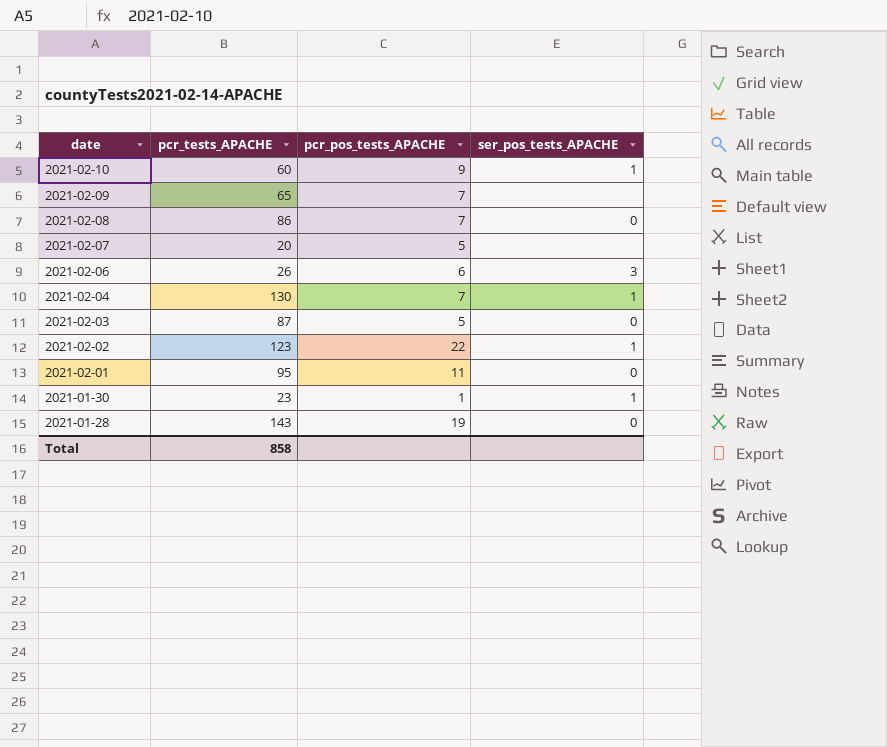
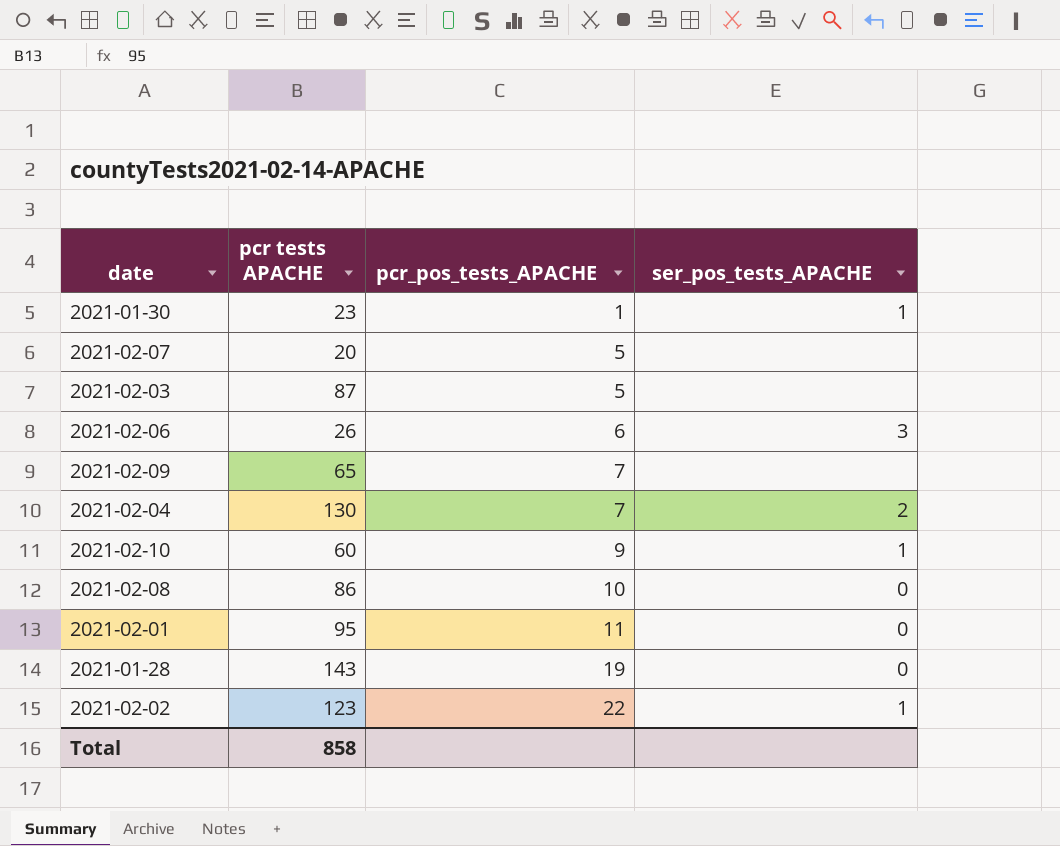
row order: date descending -> pcr_pos_tests_APACHE ascending
column name: pcr_tests_APACHE -> pcr tests APACHE
2021-02-03 | ser_pos_tests_APACHE: 0 -> none
2021-02-04 | ser_pos_tests_APACHE: 1 -> 2
2021-02-08 | pcr_pos_tests_APACHE: 7 -> 10

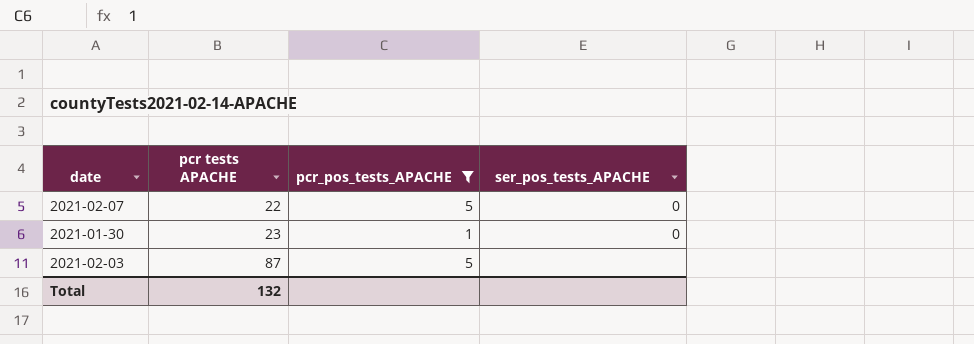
filter: none -> pcr_pos_tests_APACHE <= 5
row order: pcr_pos_tests_APACHE ascending -> pcr tests APACHE ascending
2021-02-07 | pcr tests APACHE: 20 -> 22
2021-02-07 | ser_pos_tests_APACHE: none -> 0
2021-01-30 | ser_pos_tests_APACHE: 1 -> 0
Total | pcr tests APACHE: 858 -> 132

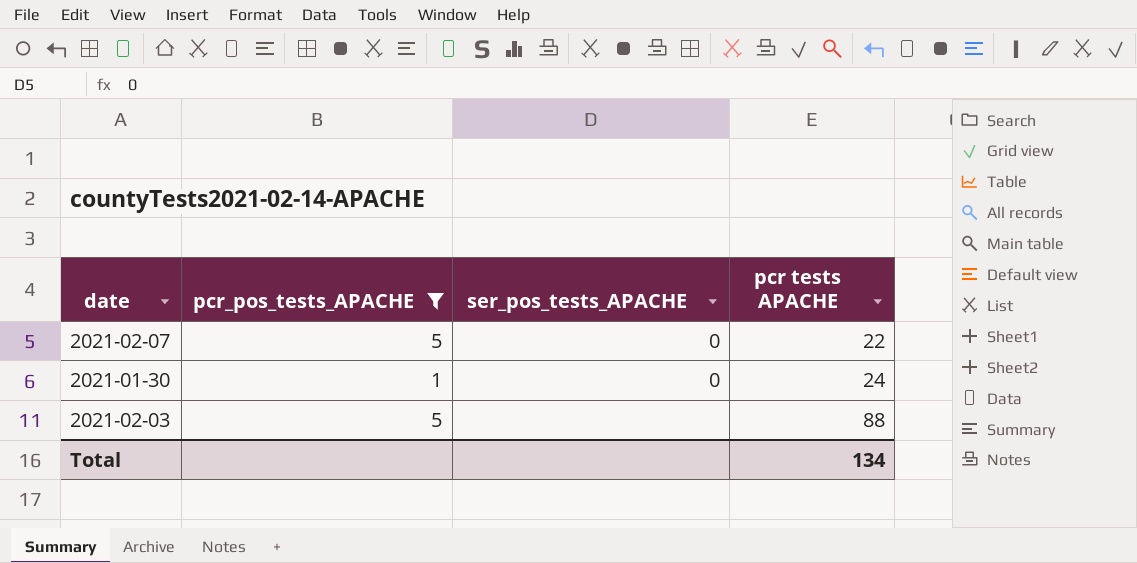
column pcr tests APACHE | position: 2 -> 4
2021-01-30 | pcr tests APACHE: 23 -> 24
2021-02-03 | pcr tests APACHE: 87 -> 88
Total | pcr tests APACHE: 132 -> 134

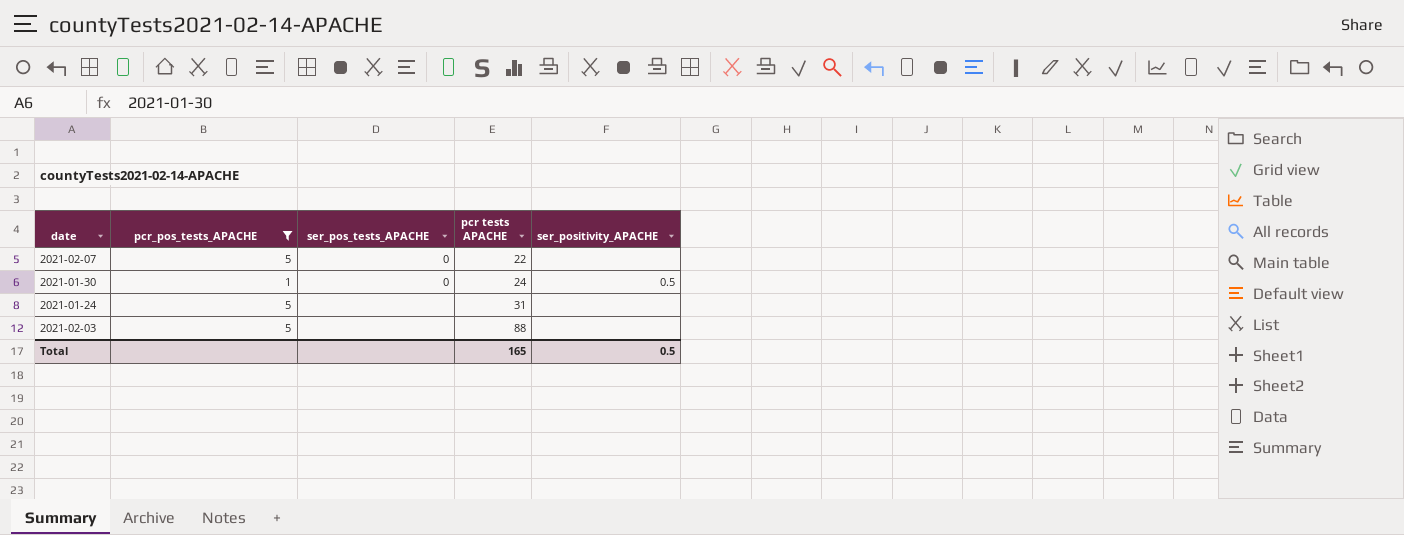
column ser_positivity_APACHE | position: none -> 5
row 2021-01-24: none -> 5 | none | 31 | none
Total | pcr tests APACHE: 134 -> 165

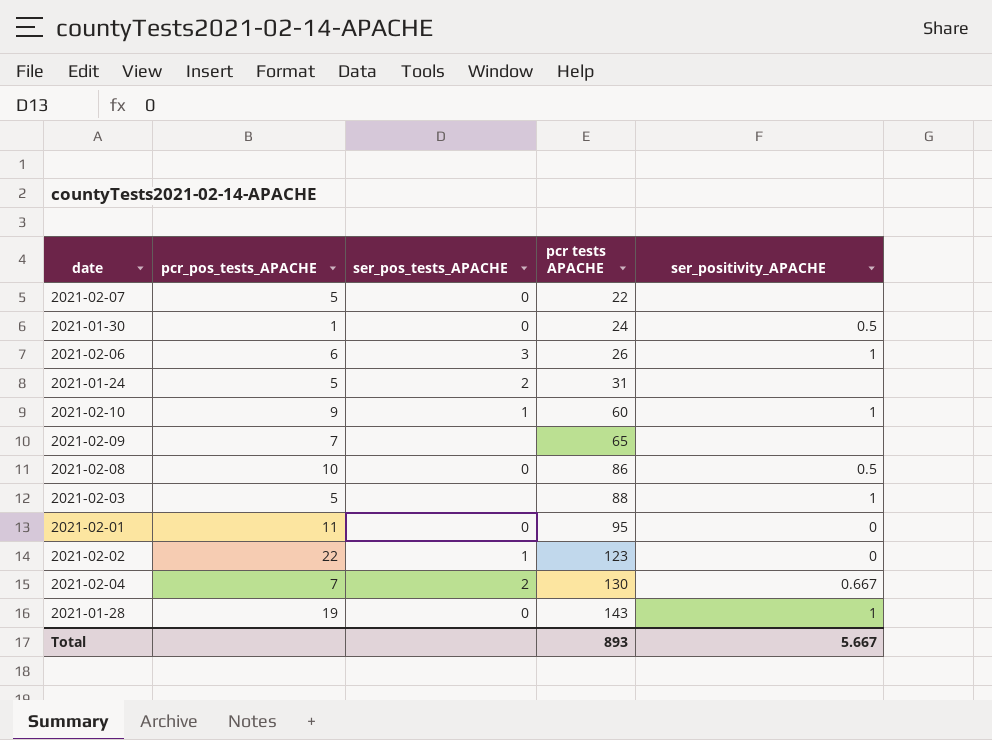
filter: pcr_pos_tests_APACHE <= 5 -> none
2021-01-24 | ser_pos_tests_APACHE: none -> 2
2021-02-03 | ser_positivity_APACHE: none -> 1
Total | pcr tests APACHE: 165 -> 893
Total | ser_positivity_APACHE: 0.5 -> 5.667

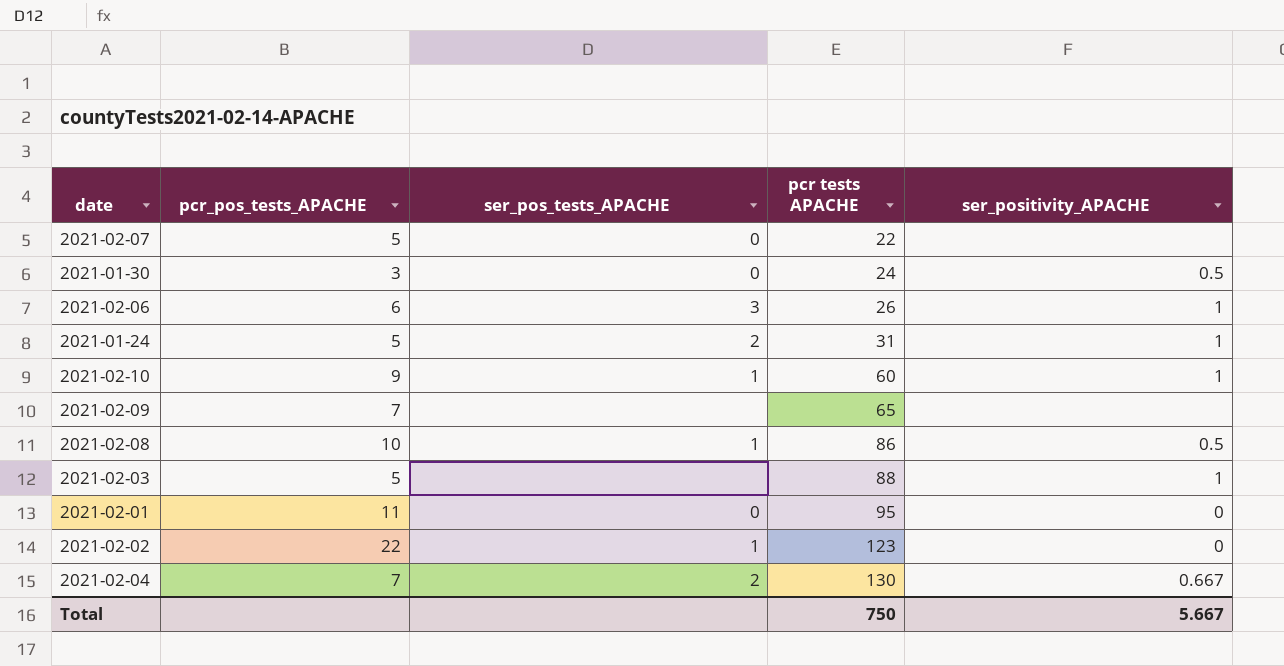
row 2021-01-28: 19 | 0 | 143 | 1 -> none
2021-01-30 | pcr_pos_tests_APACHE: 1 -> 3
2021-01-24 | ser_positivity_APACHE: none -> 1
2021-02-08 | ser_pos_tests_APACHE: 0 -> 1
Total | pcr tests APACHE: 893 -> 750

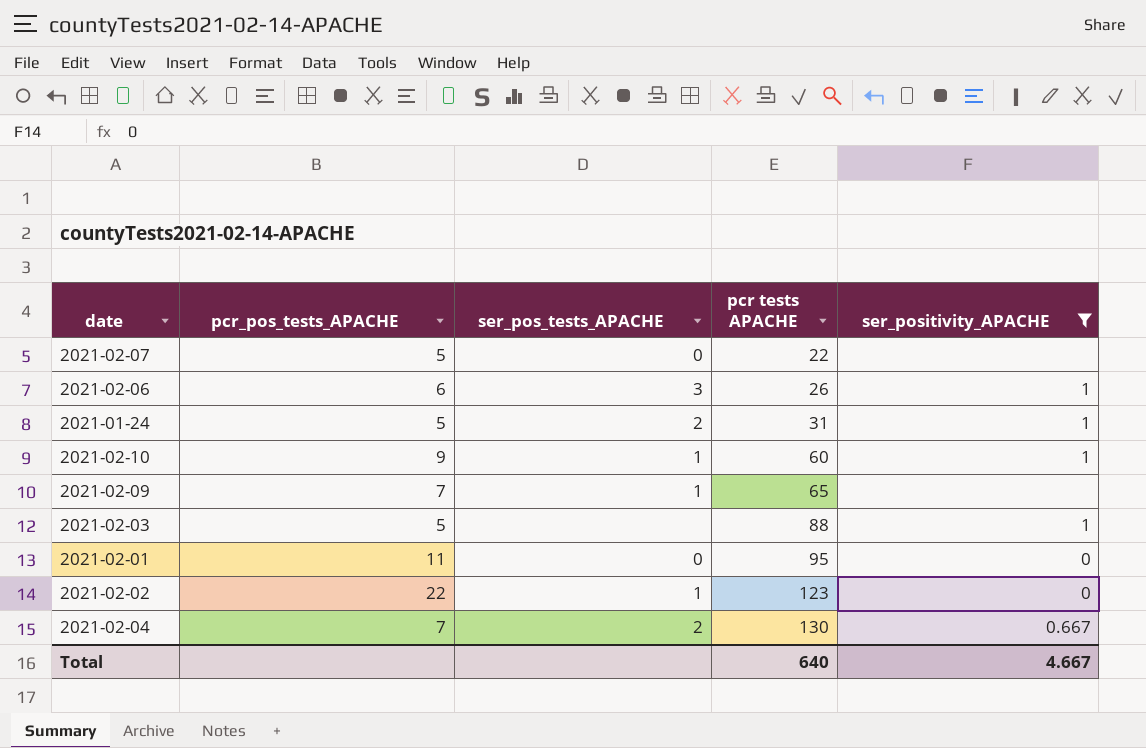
filter: none -> ser_positivity_APACHE != 0.5
2021-02-09 | ser_pos_tests_APACHE: none -> 1
Total | pcr tests APACHE: 750 -> 640
Total | ser_positivity_APACHE: 5.667 -> 4.667

